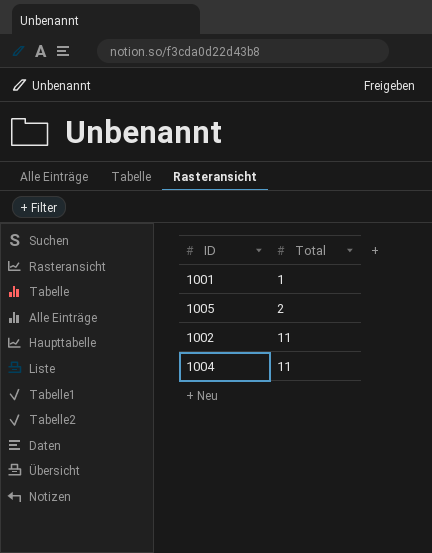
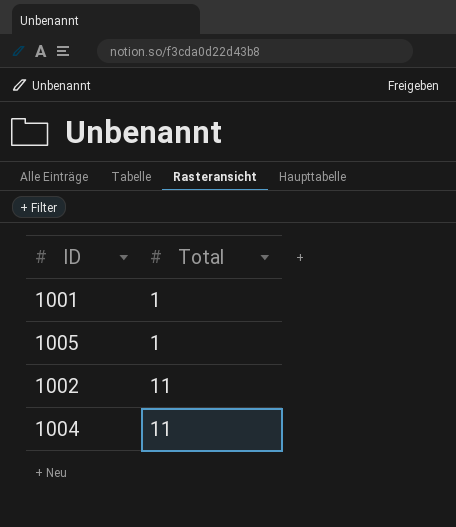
1005 | Total: 2 -> 1

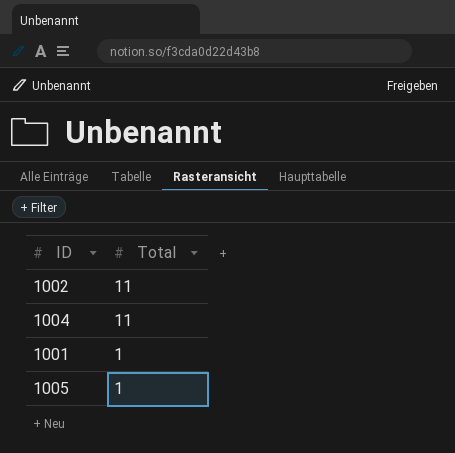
row order: Total ascending -> Total descending

